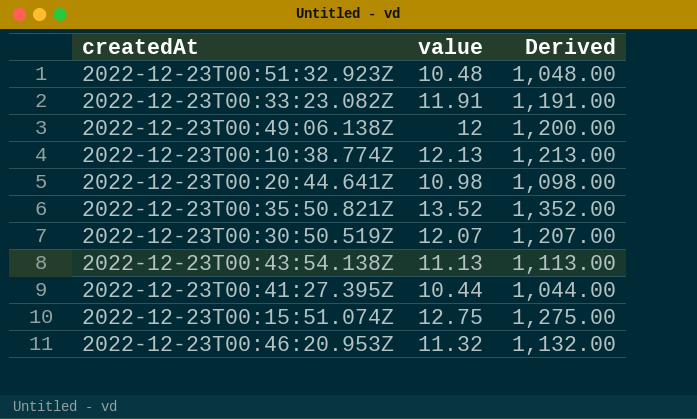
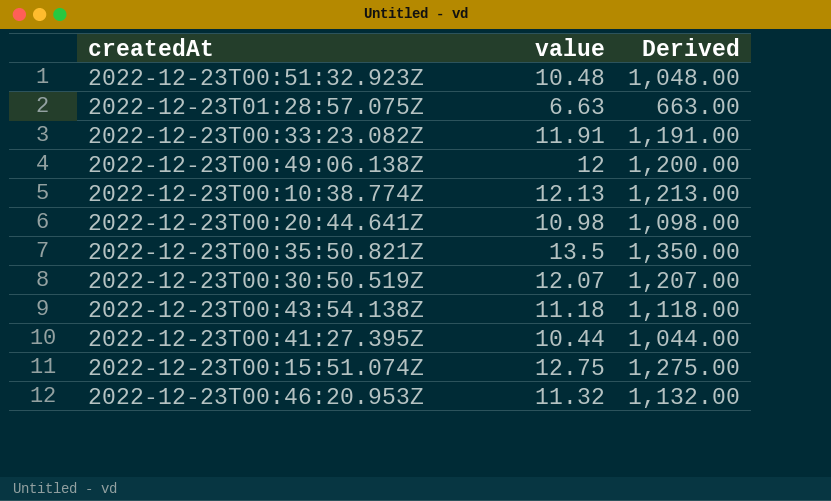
row 2022-12-23T01:28:57.075Z: none -> 6.63 | 663.00
2022-12-23T00:35:50.821Z | value: 13.52 -> 13.5
2022-12-23T00:35:50.821Z | Derived: 1,352.00 -> 1,350.00
2022-12-23T00:43:54.138Z | value: 11.13 -> 11.18
2022-12-23T00:43:54.138Z | Derived: 1,113.00 -> 1,118.00

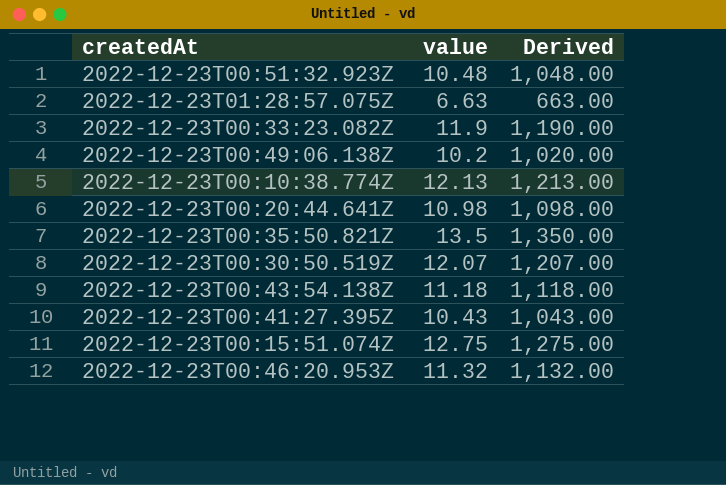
2022-12-23T00:33:23.082Z | value: 11.91 -> 11.9
2022-12-23T00:33:23.082Z | Derived: 1,191.00 -> 1,190.00
2022-12-23T00:49:06.138Z | value: 12 -> 10.2
2022-12-23T00:49:06.138Z | Derived: 1,200.00 -> 1,020.00
2022-12-23T00:41:27.395Z | value: 10.44 -> 10.43
2022-12-23T00:41:27.395Z | Derived: 1,044.00 -> 1,043.00

